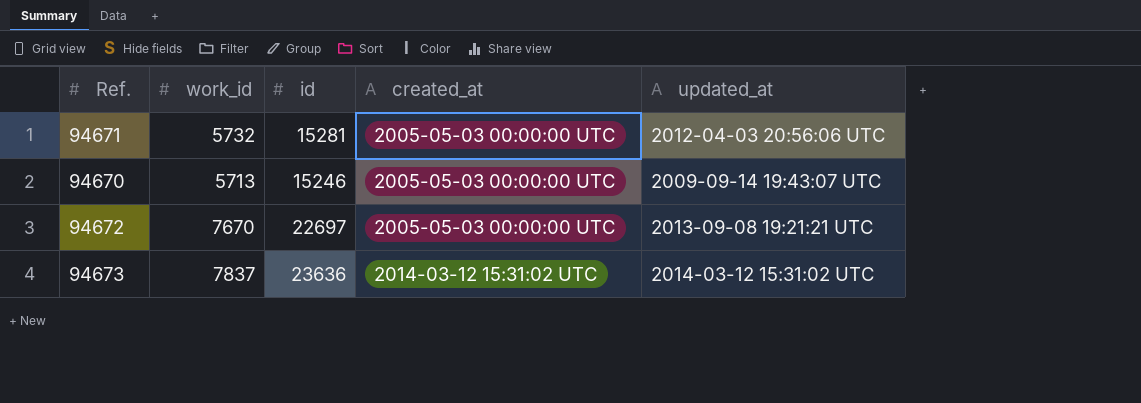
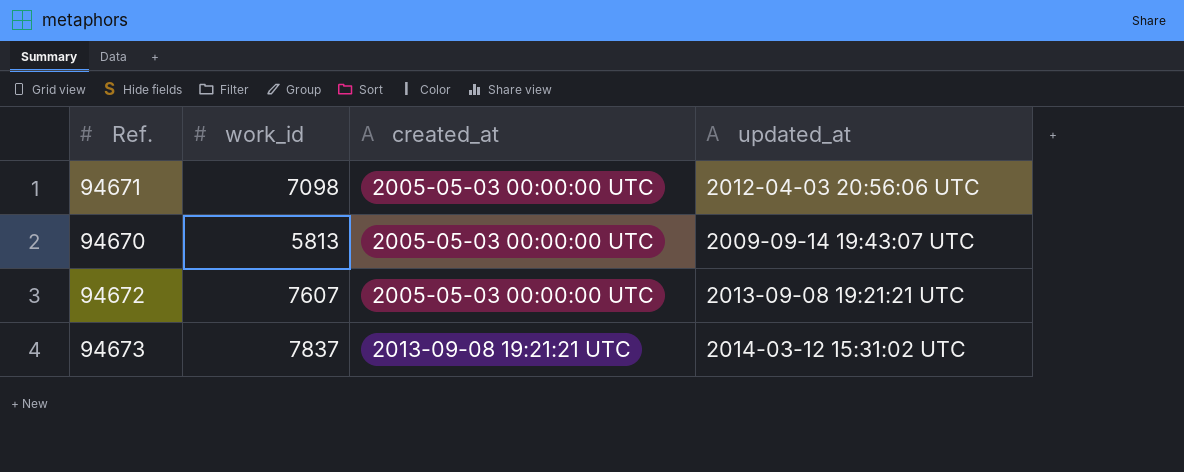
column id | position: 3 -> none
94671 | work_id: 5732 -> 7098
94670 | work_id: 5713 -> 5813
94672 | work_id: 7670 -> 7607
94673 | created_at: 2014-03-12 15:31:02 UTC -> 2013-09-08 19:21:21 UTC

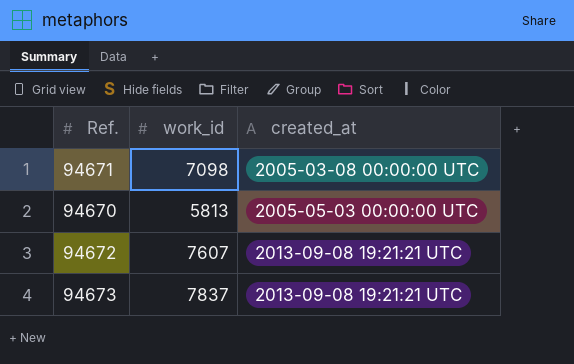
column updated_at | position: 4 -> none
94671 | created_at: 2005-05-03 00:00:00 UTC -> 2005-03-08 00:00:00 UTC
94672 | created_at: 2005-05-03 00:00:00 UTC -> 2013-09-08 19:21:21 UTC

